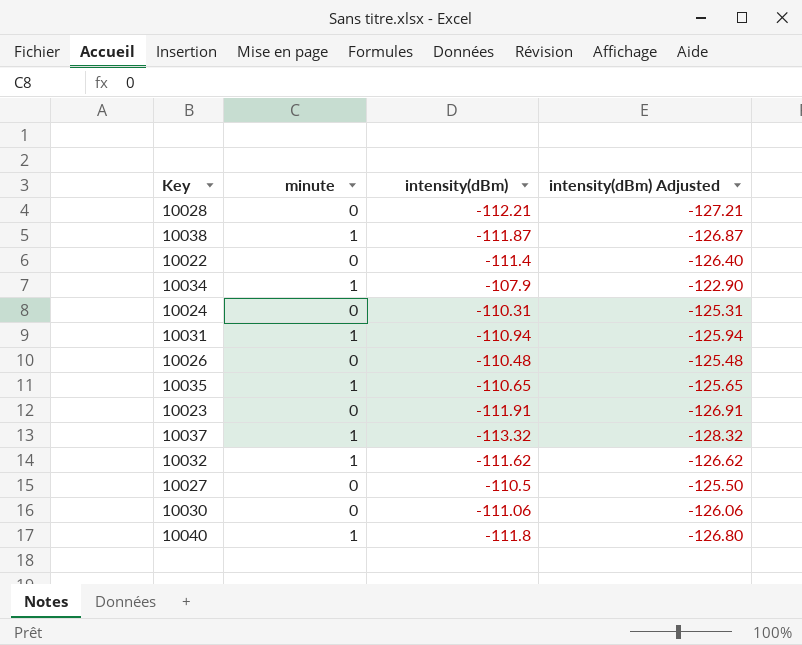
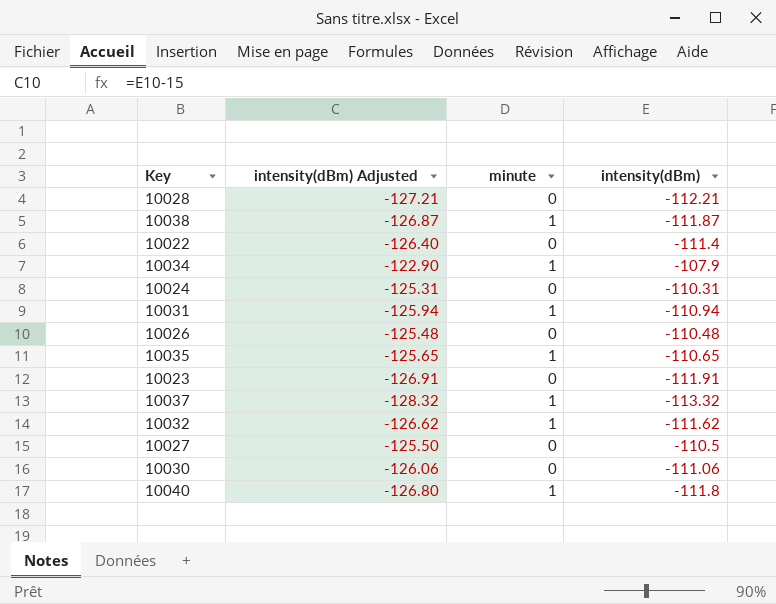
column intensity(dBm) Adjusted | position: 4 -> 2

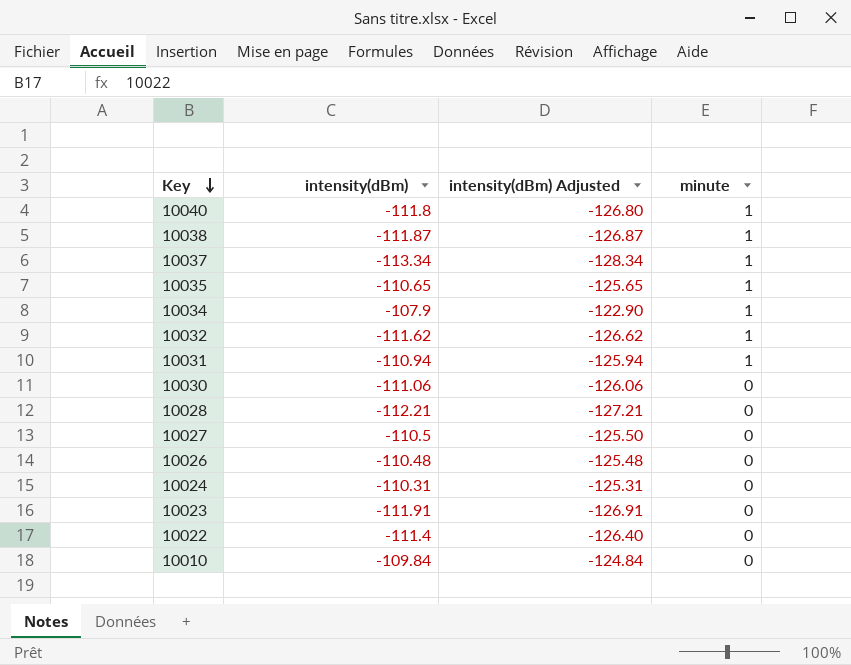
row order: none -> Key descending
column intensity(dBm) | position: 4 -> 2
10037 | intensity(dBm): -113.32 -> -113.34
10037 | intensity(dBm) Adjusted: -128.32 -> -128.34
row 10010: none -> -109.84 | -124.84 | 0

